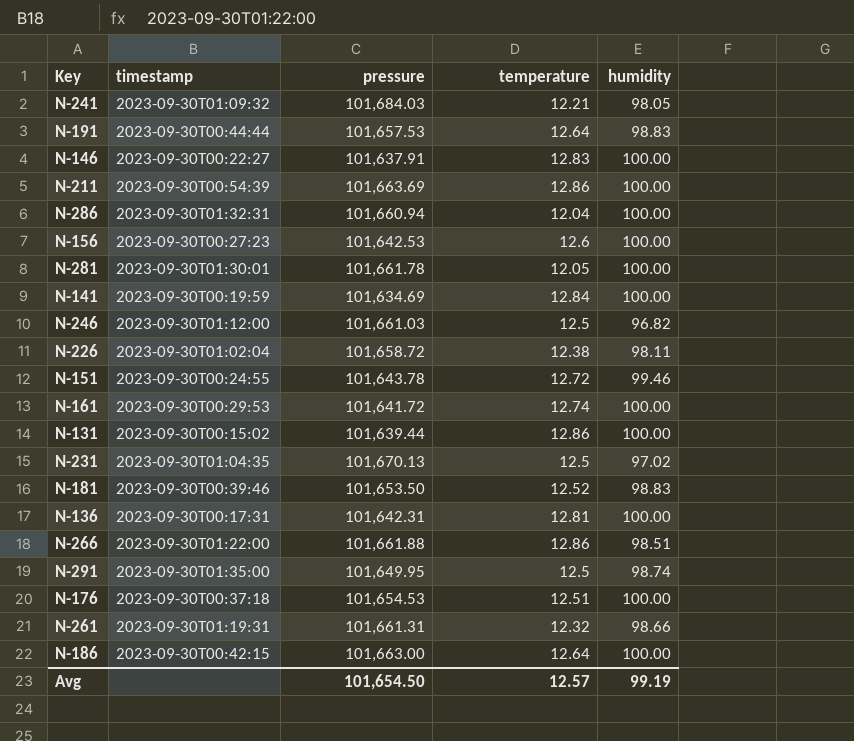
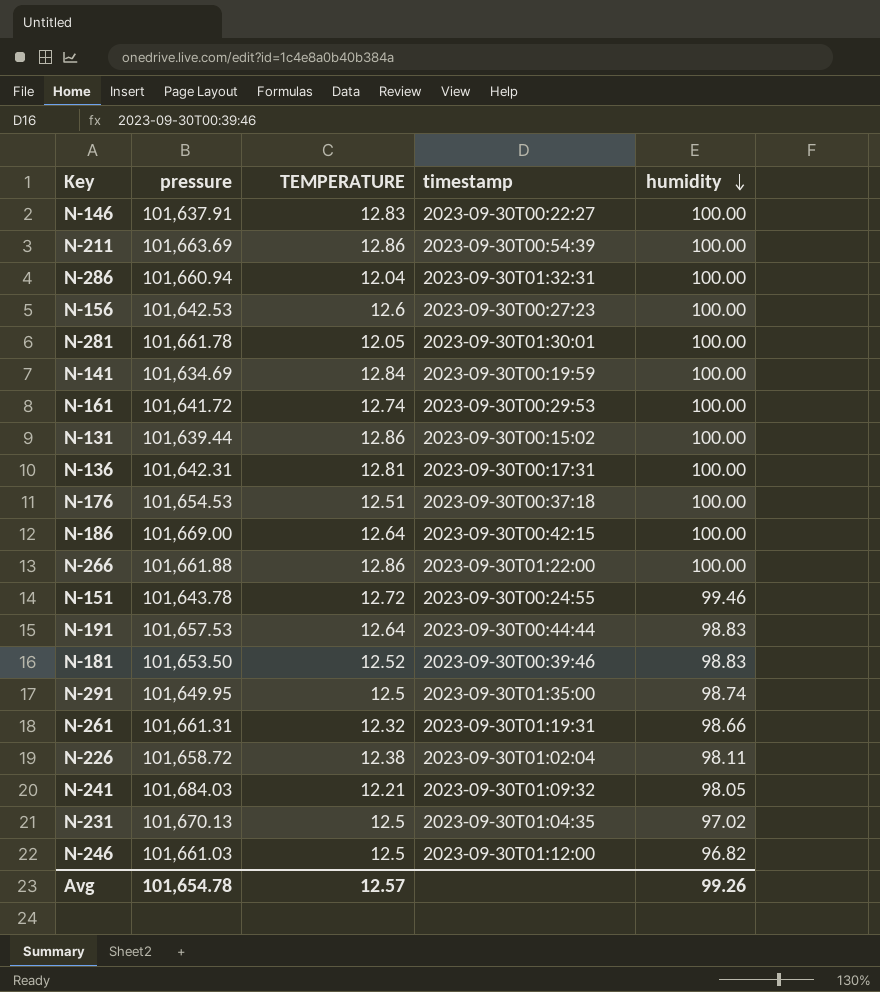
row order: none -> humidity descending
column name: temperature -> TEMPERATURE
column timestamp | position: 2 -> 4
N-186 | pressure: 101,663.00 -> 101,669.00
N-266 | humidity: 98.51 -> 100.00
Avg | pressure: 101,654.50 -> 101,654.78
Avg | humidity: 99.19 -> 99.26

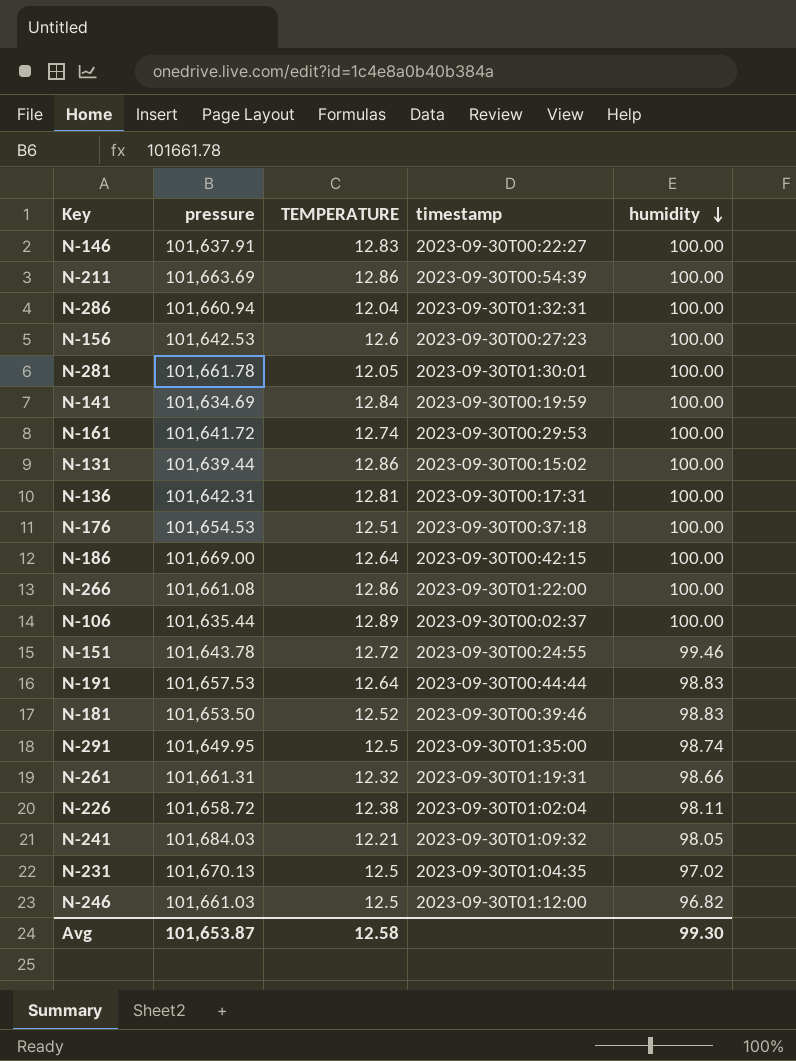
N-266 | pressure: 101,661.88 -> 101,661.08
row N-106: none -> 101,635.44 | 12.89 | 2023-09-30T00:02:37 | 100.00
Avg | pressure: 101,654.78 -> 101,653.87
Avg | TEMPERATURE: 12.57 -> 12.58
Avg | humidity: 99.26 -> 99.30

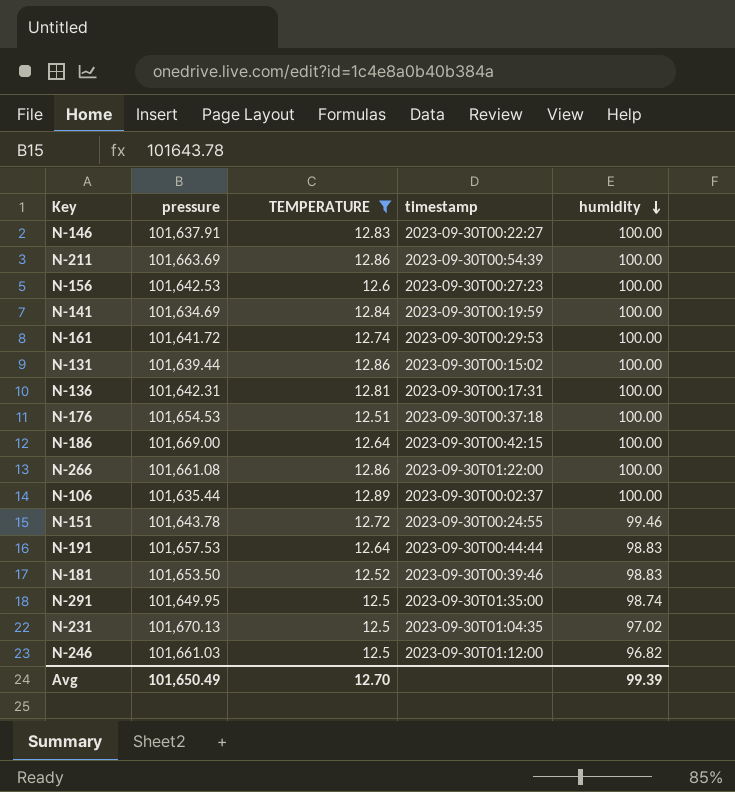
filter: none -> TEMPERATURE >= 12.5
Avg | pressure: 101,653.87 -> 101,650.49
Avg | TEMPERATURE: 12.58 -> 12.70
Avg | humidity: 99.30 -> 99.39

